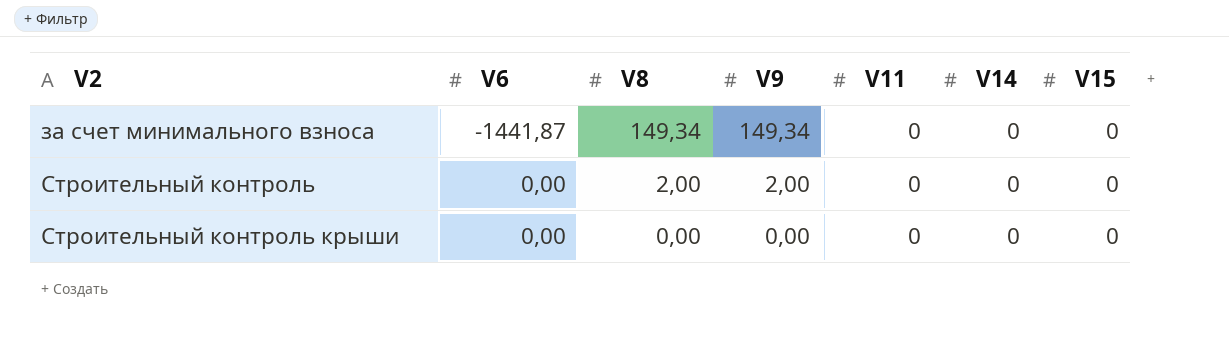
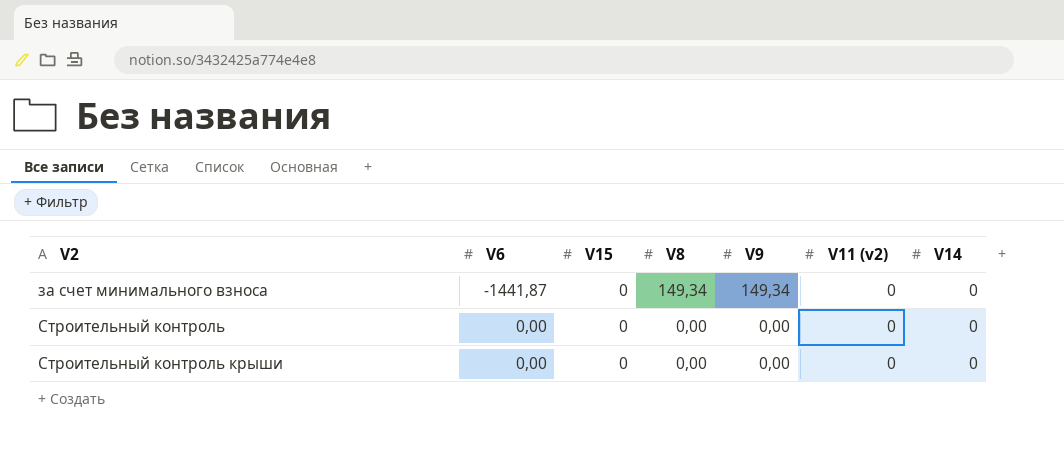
column V15 | position: 7 -> 3
column name: V11 -> V11 (v2)
Строительный контроль | V8: 2,00 -> 0,00
Строительный контроль | V9: 2,00 -> 0,00

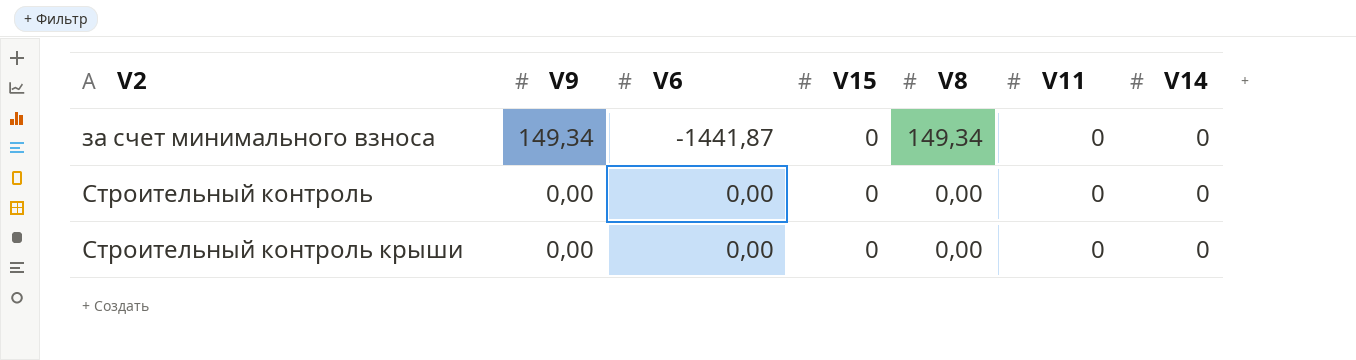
column V9 | position: 5 -> 2
column name: V11 (v2) -> V11

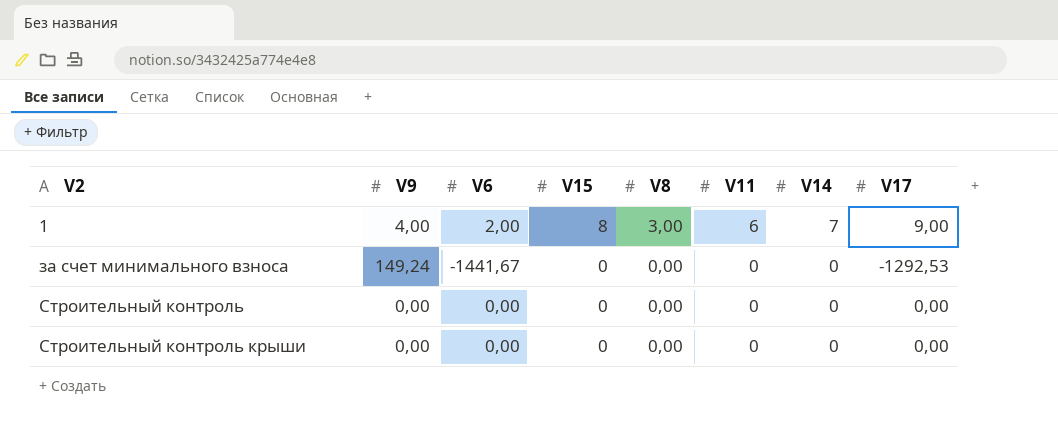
column V17 | position: none -> 8
row 1: none -> 4,00 | 2,00 | 8 | 3,00 | 6 | 7 | 9,00
за счет минимального взноса | V9: 149,34 -> 149,24
за счет минимального взноса | V6: -1441,87 -> -1441,67
за счет минимального взноса | V8: 149,34 -> 0,00

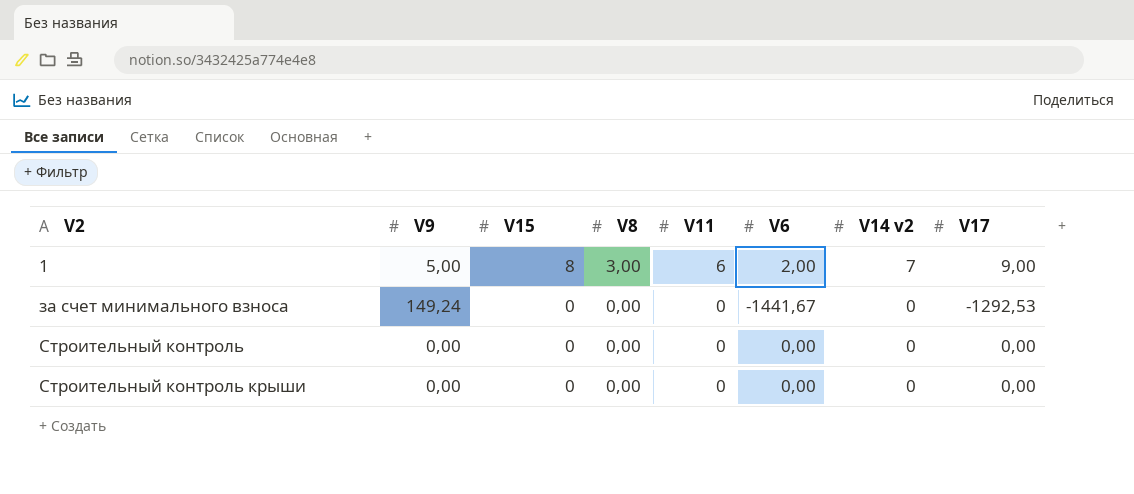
column V6 | position: 3 -> 6
column name: V14 -> V14 v2
1 | V9: 4,00 -> 5,00

